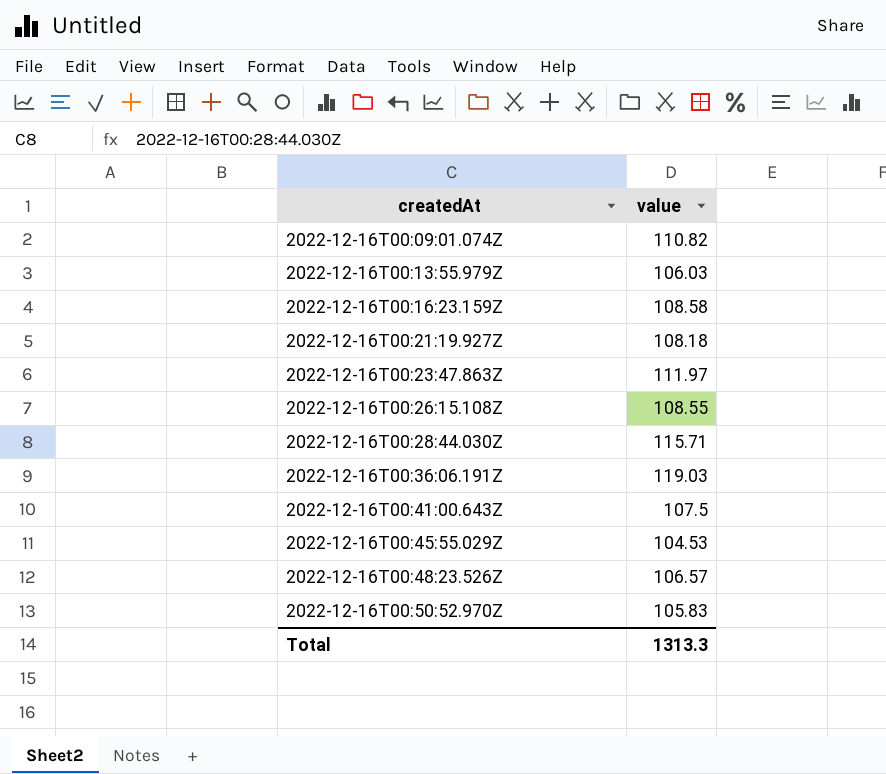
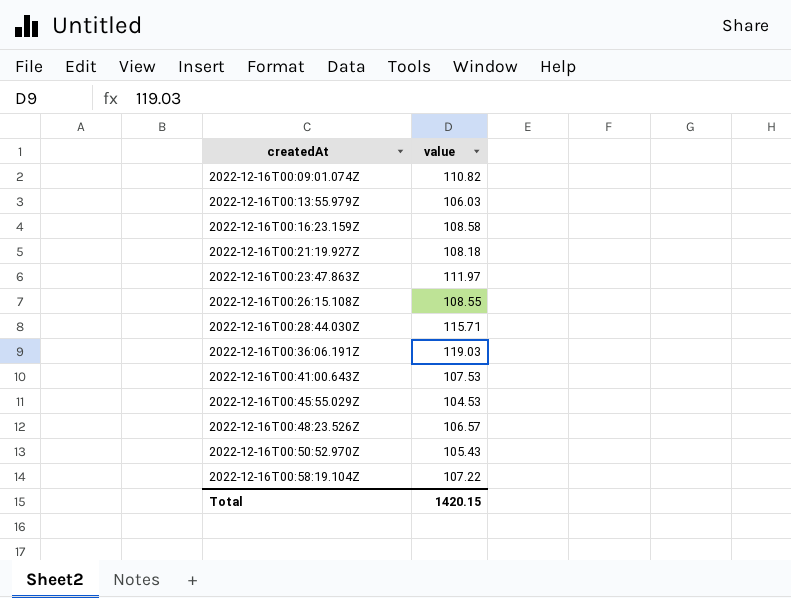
2022-12-16T00:41:00.643Z | value: 107.5 -> 107.53
2022-12-16T00:50:52.970Z | value: 105.83 -> 105.43
row 2022-12-16T00:58:19.104Z: none -> 107.22
Total | value: 1313.3 -> 1420.15

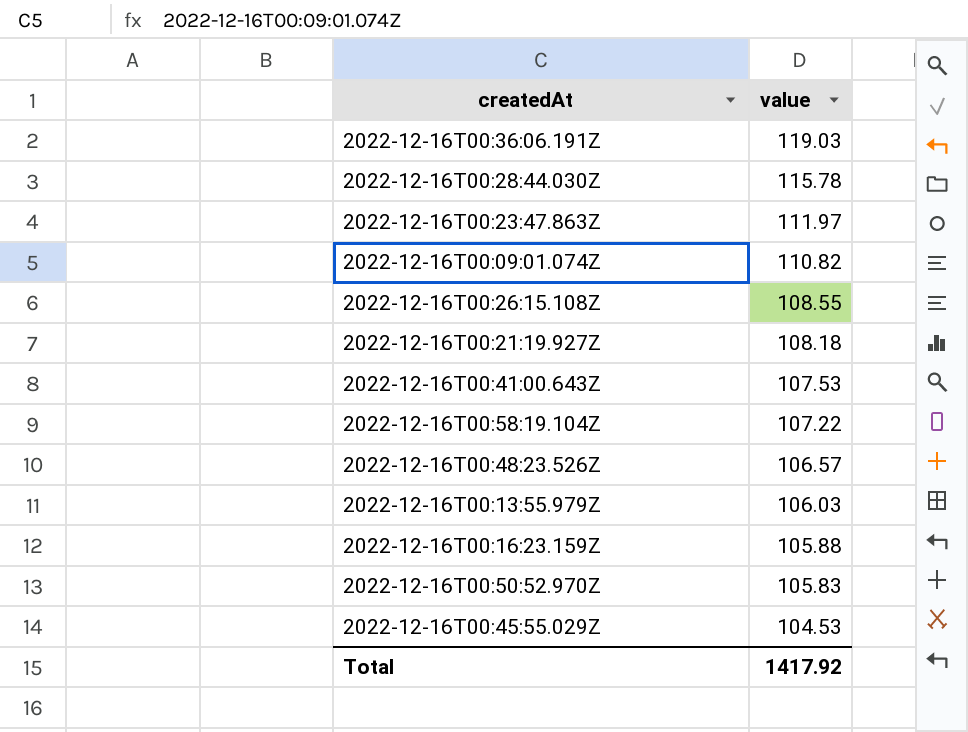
row order: createdAt ascending -> value descending
2022-12-16T00:28:44.030Z | value: 115.71 -> 115.78
2022-12-16T00:16:23.159Z | value: 108.58 -> 105.88
2022-12-16T00:50:52.970Z | value: 105.43 -> 105.83
Total | value: 1420.15 -> 1417.92

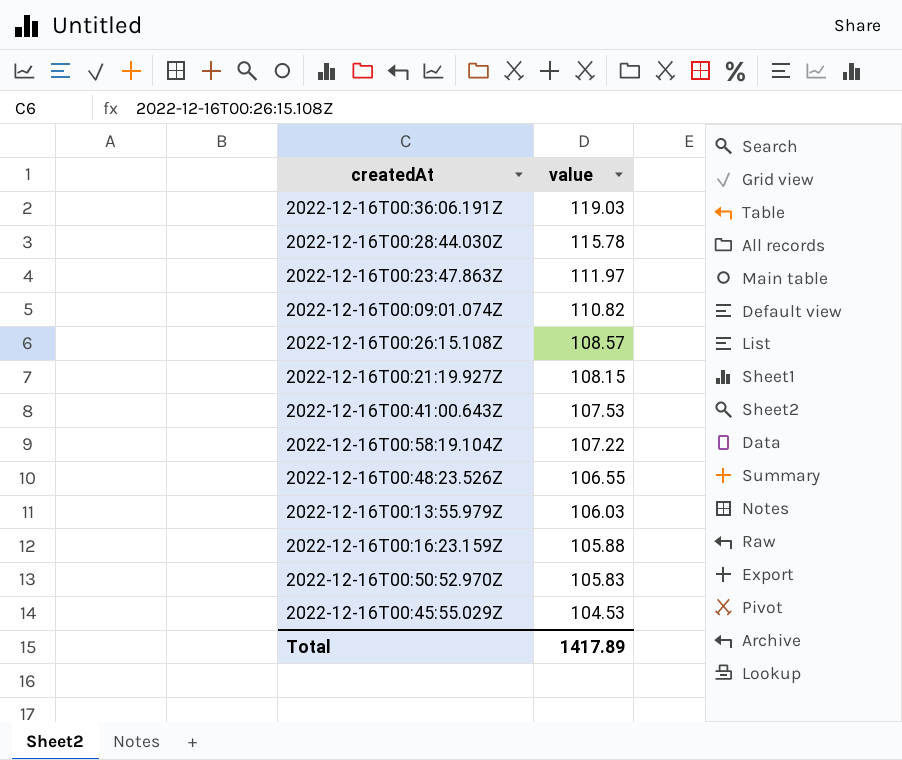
2022-12-16T00:26:15.108Z | value: 108.55 -> 108.57
2022-12-16T00:21:19.927Z | value: 108.18 -> 108.15
2022-12-16T00:48:23.526Z | value: 106.57 -> 106.55
Total | value: 1417.92 -> 1417.89

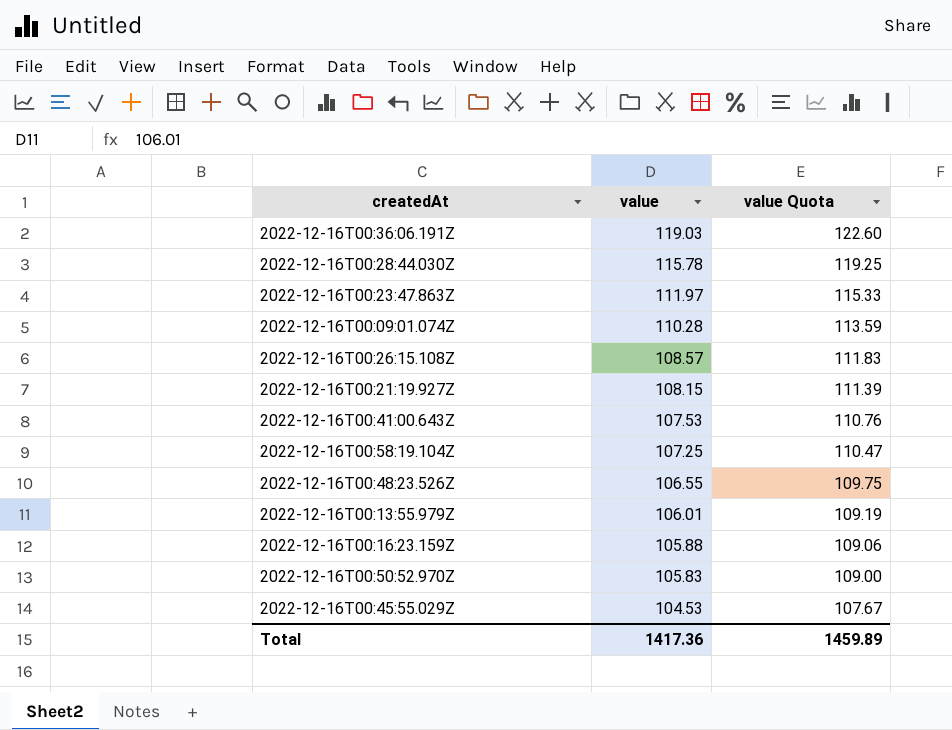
column value Quota | formula: none -> [value] * 1.03
2022-12-16T00:09:01.074Z | value: 110.82 -> 110.28
2022-12-16T00:58:19.104Z | value: 107.22 -> 107.25
2022-12-16T00:13:55.979Z | value: 106.03 -> 106.01
Total | value: 1417.89 -> 1417.36

